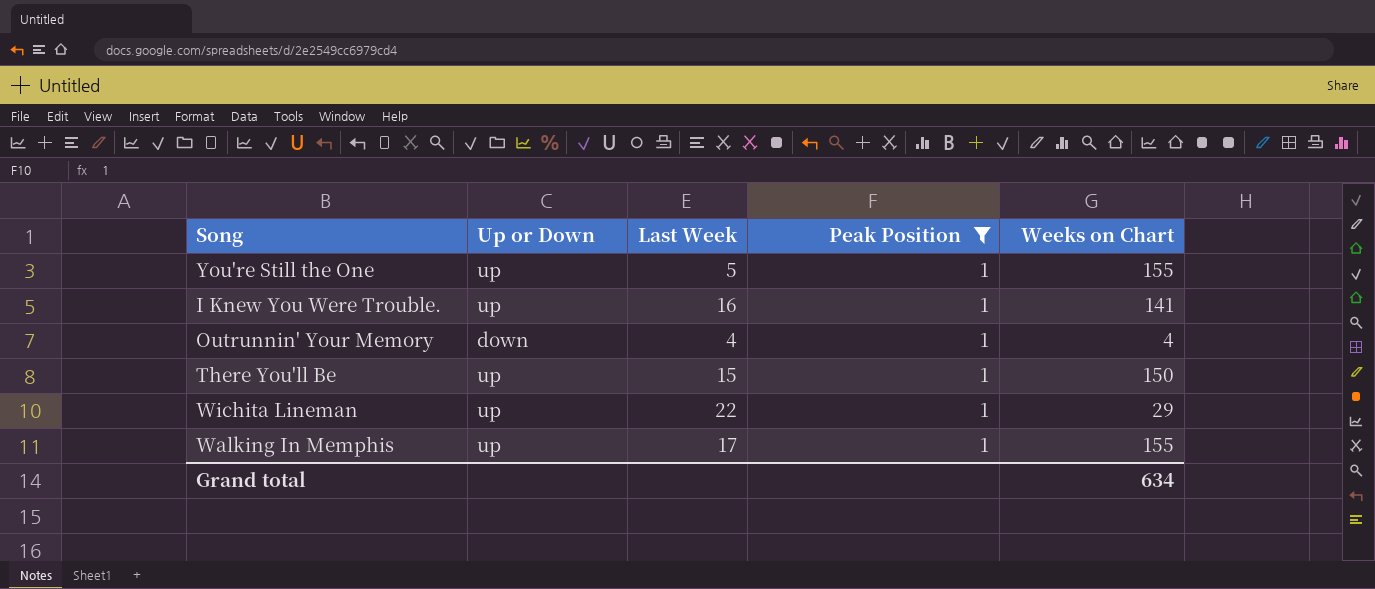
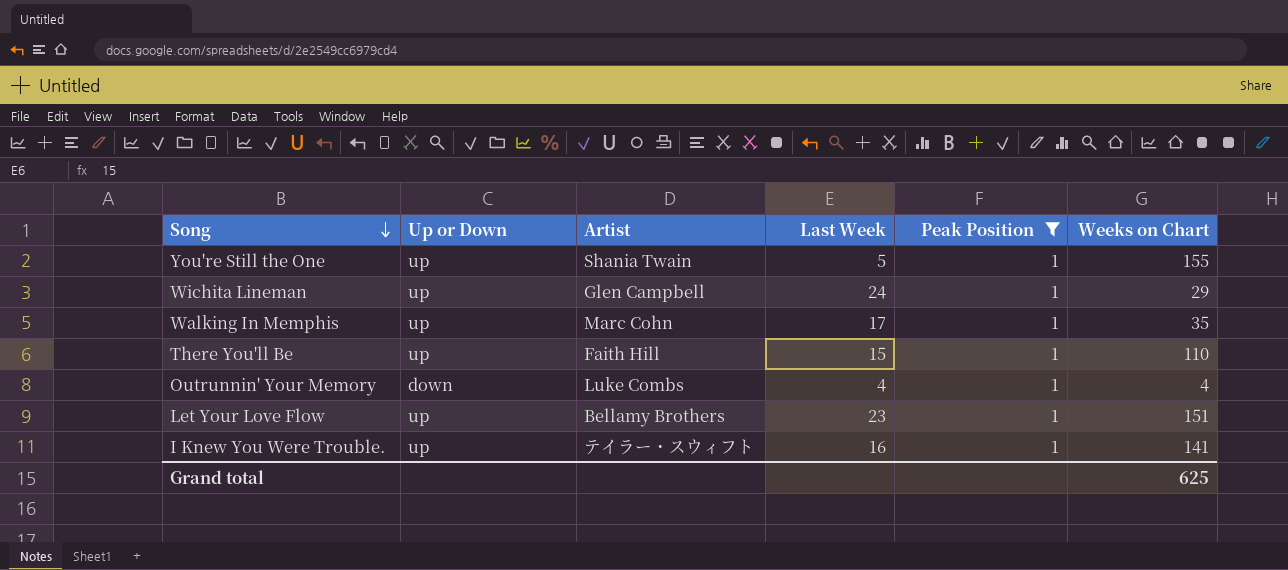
row order: none -> Song descending
column Artist | position: none -> 3
Wichita Lineman | Last Week: 22 -> 24
Walking In Memphis | Weeks on Chart: 155 -> 35
There You'll Be | Weeks on Chart: 150 -> 110
row Let Your Love Flow: none -> up | Bellamy Brothers | 23 | 1 | 151
Grand total | Weeks on Chart: 634 -> 625

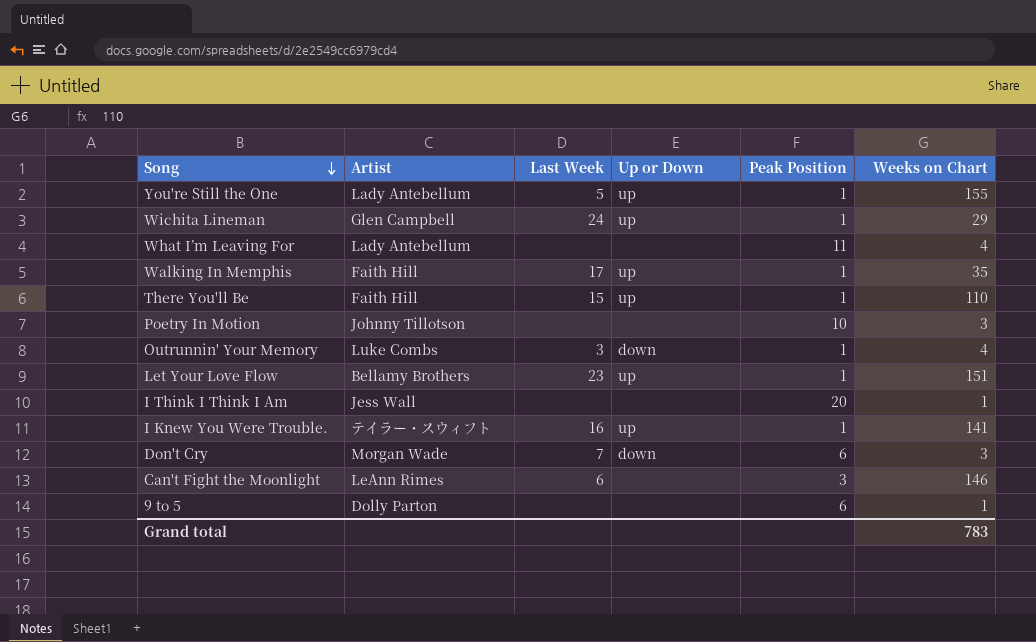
filter: Peak Position = 1 -> none
column Up or Down | position: 2 -> 4
You're Still the One | Artist: Shania Twain -> Lady Antebellum
Walking In Memphis | Artist: Marc Cohn -> Faith Hill
Outrunnin' Your Memory | Last Week: 4 -> 3
Grand total | Weeks on Chart: 625 -> 783

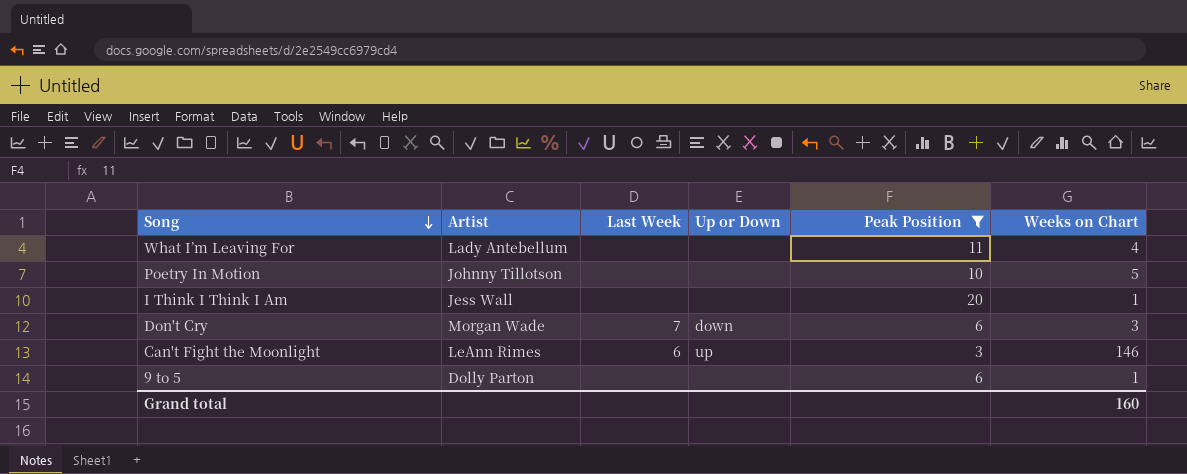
filter: none -> Peak Position != 1
Poetry In Motion | Weeks on Chart: 3 -> 5
Can't Fight the Moonlight | Up or Down: none -> up
Grand total | Weeks on Chart: 783 -> 160

